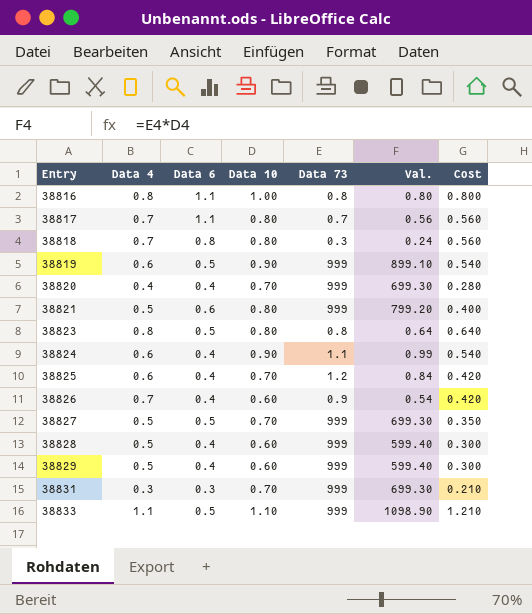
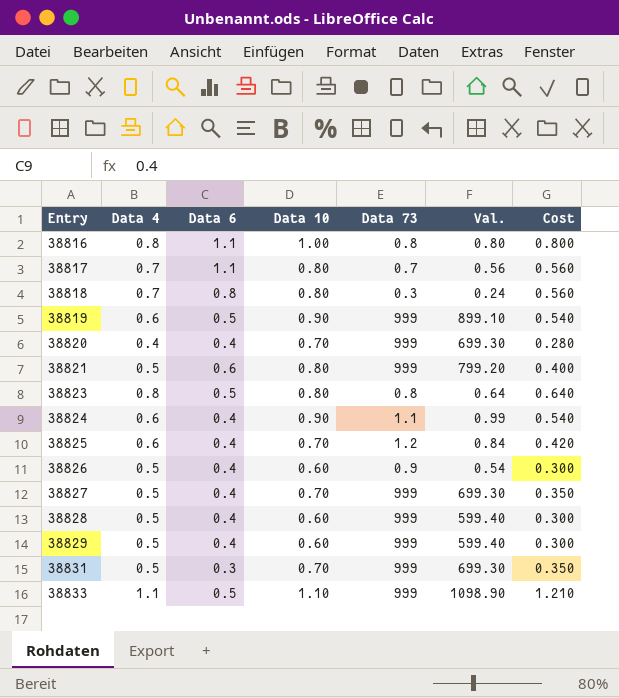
38826 | Data 4: 0.7 -> 0.5
38826 | Cost: 0.420 -> 0.300
38827 | Data 6: 0.5 -> 0.4
38831 | Data 4: 0.3 -> 0.5
38831 | Cost: 0.210 -> 0.350

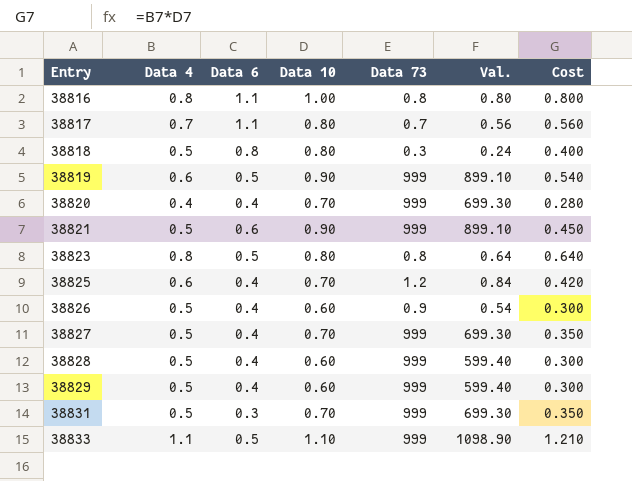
row 38824: 0.6 | 0.4 | 0.90 | 1.1 | 0.99 | 0.540 -> none
38818 | Data 4: 0.7 -> 0.5
38818 | Cost: 0.560 -> 0.400
38821 | Data 10: 0.80 -> 0.90
38821 | Val.: 799.20 -> 899.10
38821 | Cost: 0.400 -> 0.450

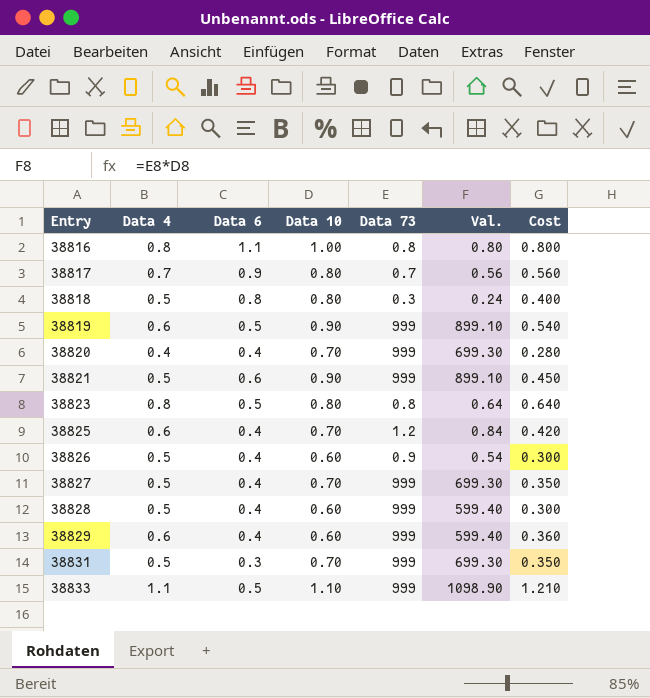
38817 | Data 6: 1.1 -> 0.9
38829 | Data 4: 0.5 -> 0.6
38829 | Cost: 0.300 -> 0.360

